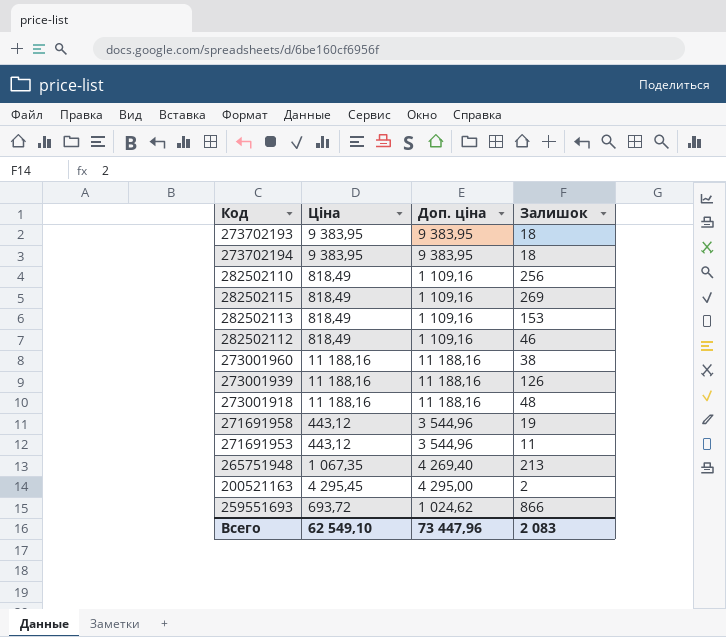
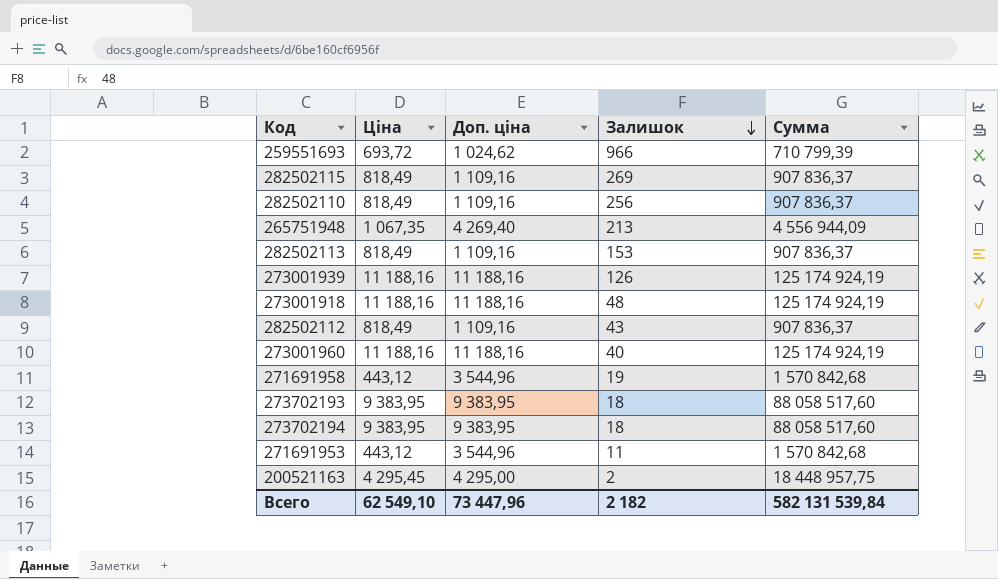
row order: none -> Залишок descending
column Сумма | formula: none -> [Ціна] * [Доп. ціна]
259551693 | Залишок: 866 -> 966
282502112 | Залишок: 46 -> 43
273001960 | Залишок: 38 -> 40
Всего | Залишок: 2 083 -> 2 182

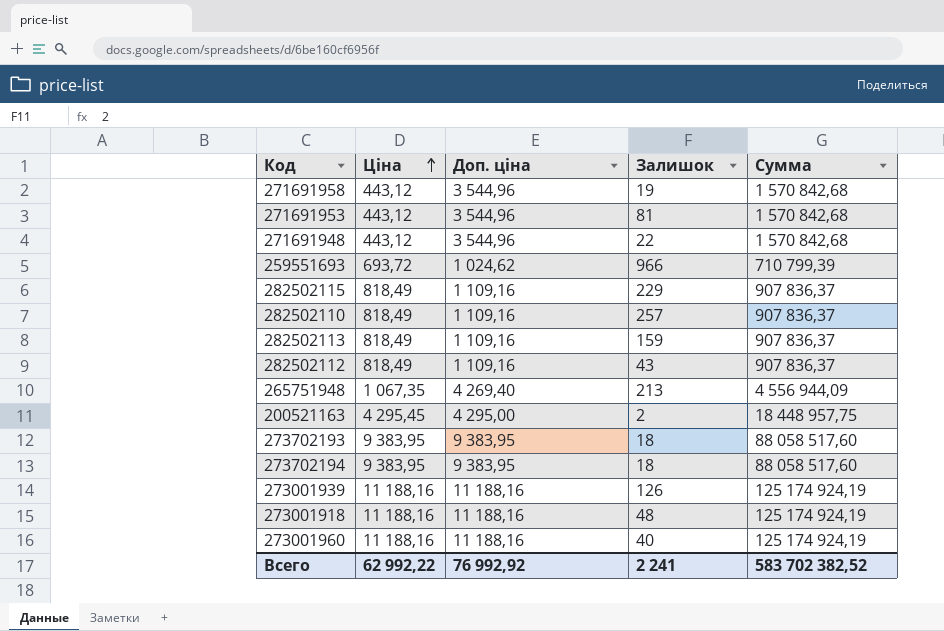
row order: Залишок descending -> Ціна ascending
271691953 | Залишок: 11 -> 81
row 271691948: none -> 443,12 | 3 544,96 | 22 | 1 570 842,68
282502115 | Залишок: 269 -> 229
282502110 | Залишок: 256 -> 257
282502113 | Залишок: 153 -> 159
Всего | Ціна: 62 549,10 -> 62 992,22
Всего | Доп. ціна: 73 447,96 -> 76 992,92
Всего | Залишок: 2 182 -> 2 241
Всего | Сумма: 582 131 539,84 -> 583 702 382,52

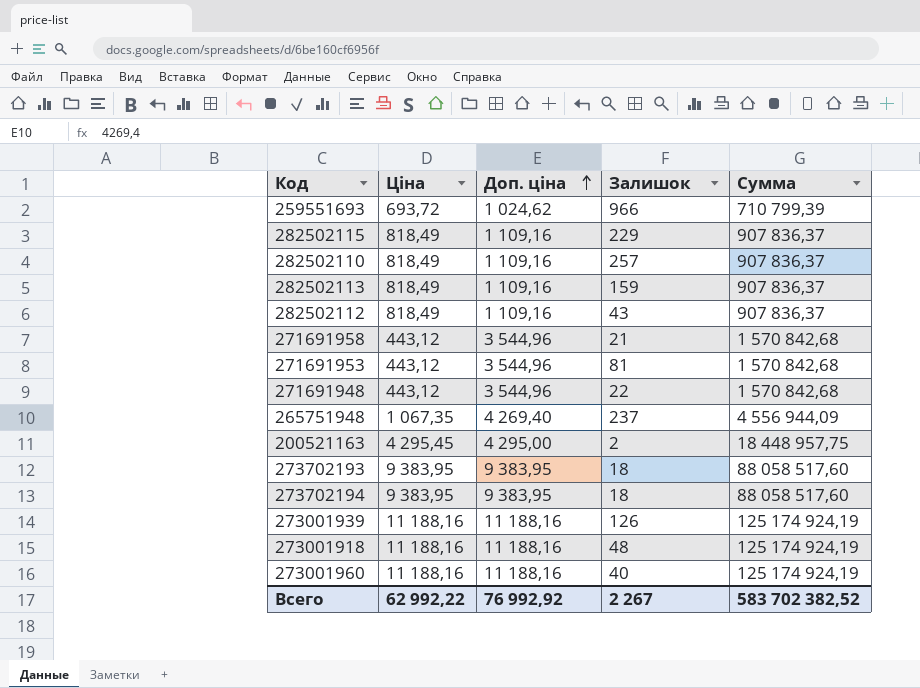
row order: Ціна ascending -> Доп. ціна ascending
271691958 | Залишок: 19 -> 21
265751948 | Залишок: 213 -> 237
Всего | Залишок: 2 241 -> 2 267

